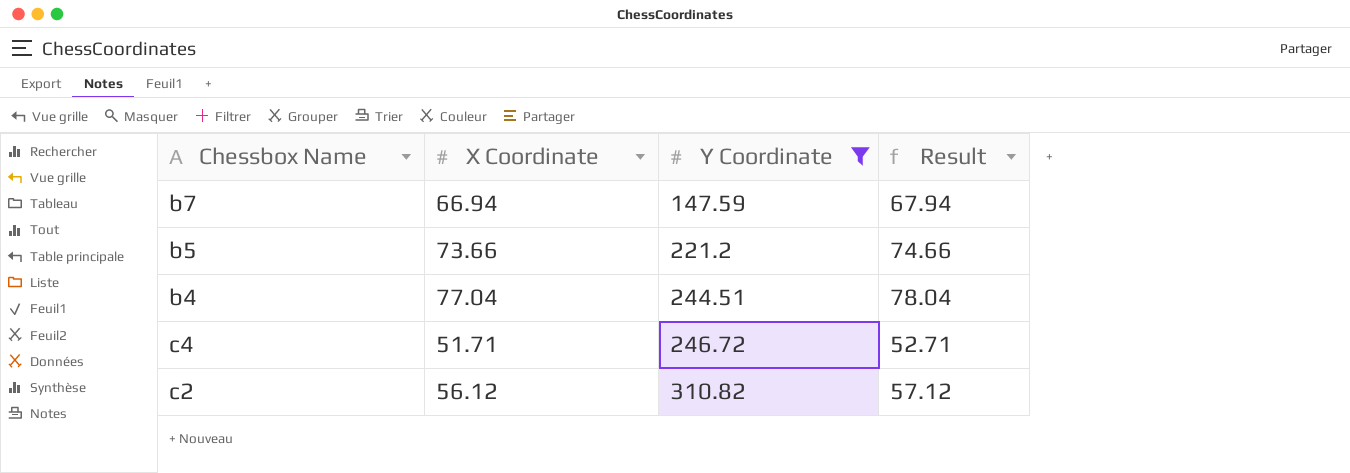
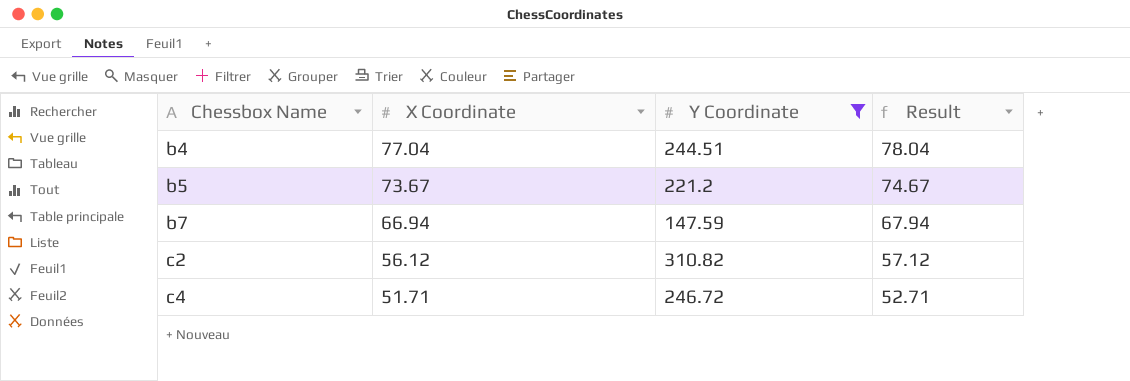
row order: Y Coordinate ascending -> Chessbox Name ascending
b5 | X Coordinate: 73.66 -> 73.67
b5 | Result: 74.66 -> 74.67

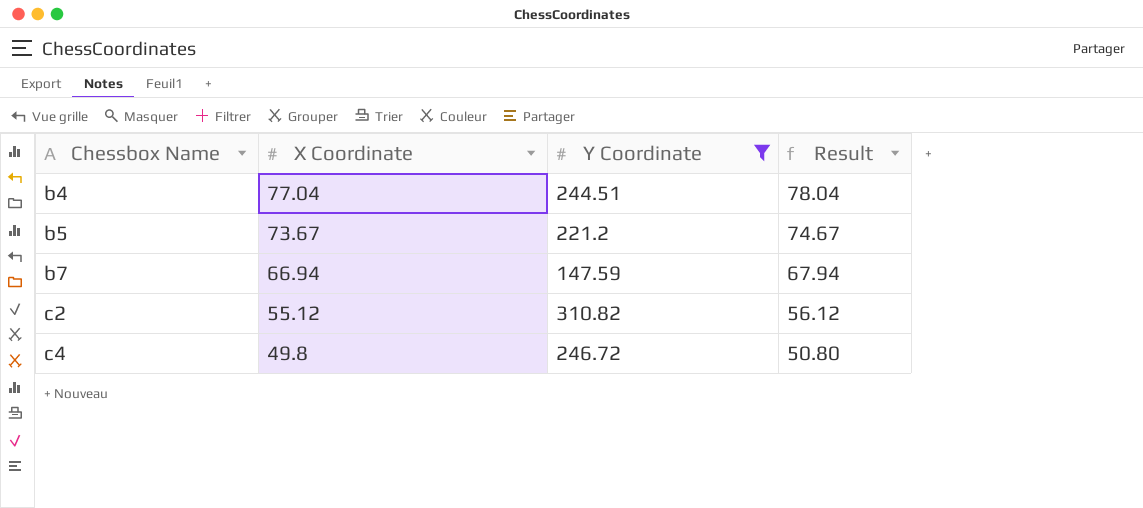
c2 | X Coordinate: 56.12 -> 55.12
c2 | Result: 57.12 -> 56.12
c4 | X Coordinate: 51.71 -> 49.8
c4 | Result: 52.71 -> 50.80

